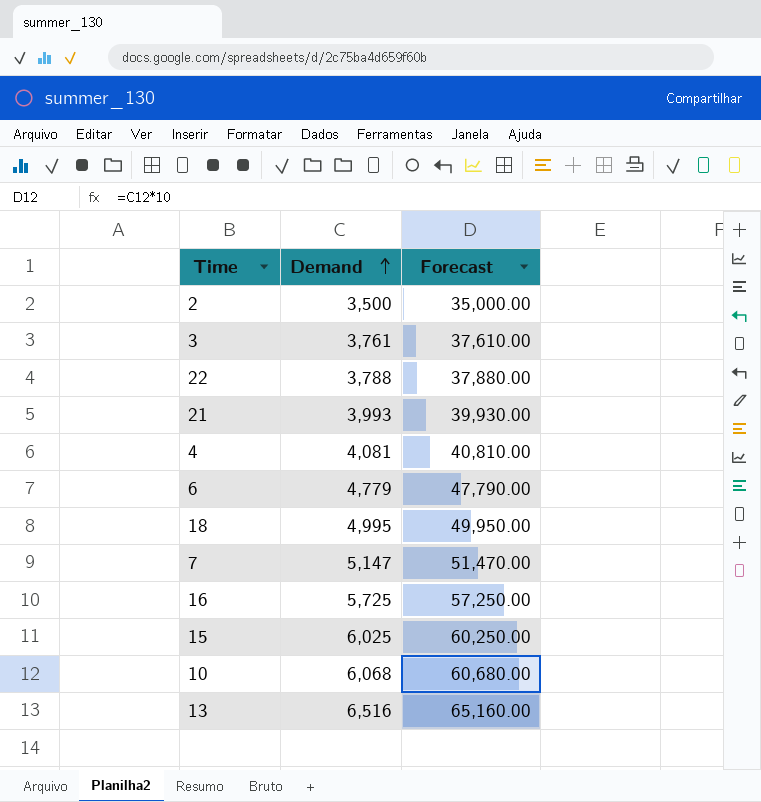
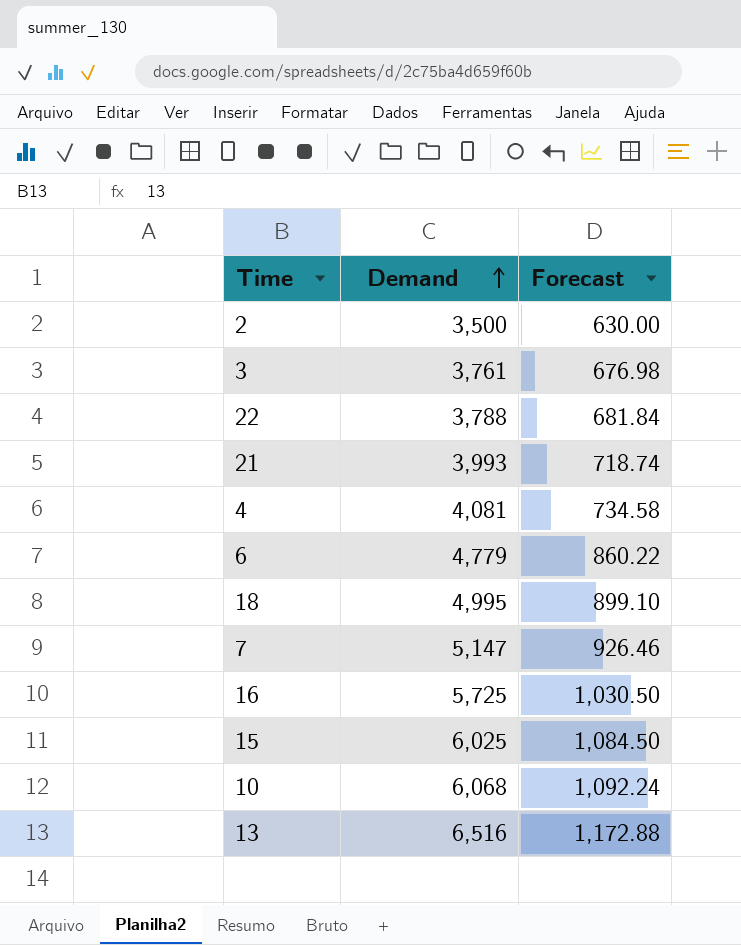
column Forecast | formula: [Demand] * 10 -> [Demand] * 0.18

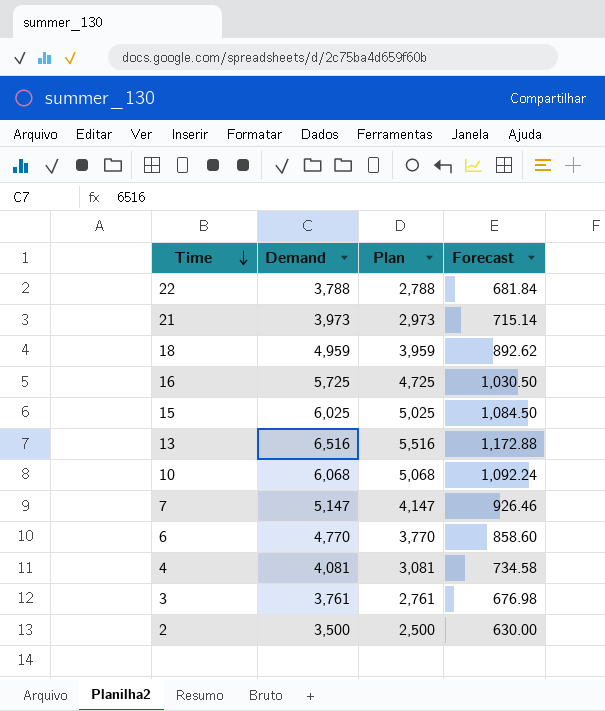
row order: Demand ascending -> Time descending
column Plan | formula: none -> [Demand] - 1000
21 | Demand: 3,993 -> 3,973
21 | Forecast: 718.74 -> 715.14
18 | Demand: 4,995 -> 4,959
18 | Forecast: 899.10 -> 892.62
6 | Demand: 4,779 -> 4,770
6 | Forecast: 860.22 -> 858.60

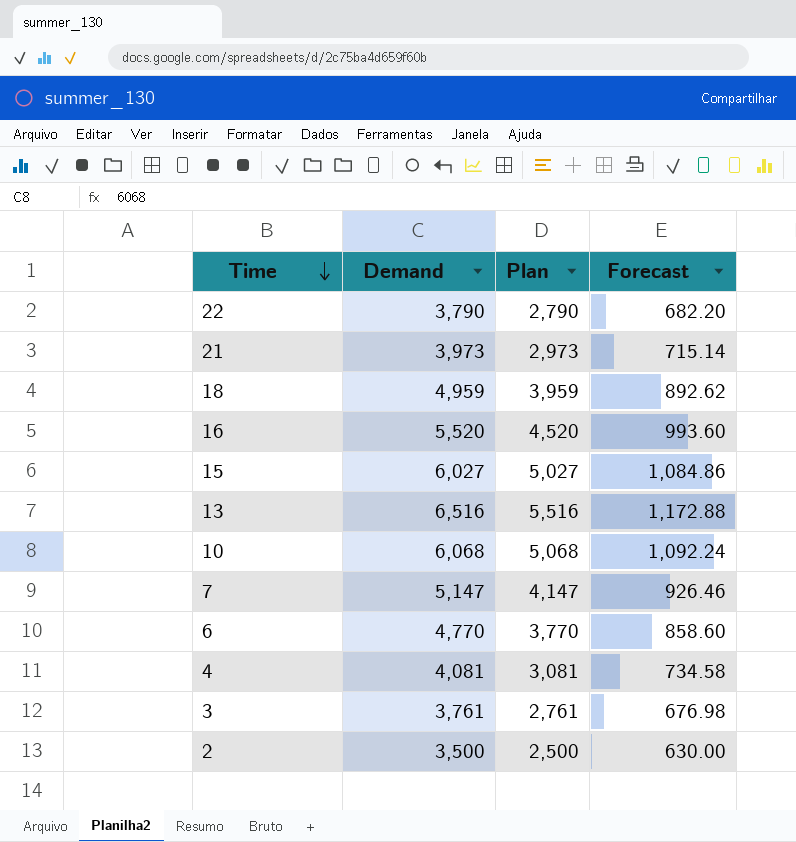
22 | Demand: 3,788 -> 3,790
22 | Plan: 2,788 -> 2,790
22 | Forecast: 681.84 -> 682.20
16 | Demand: 5,725 -> 5,520
16 | Plan: 4,725 -> 4,520
16 | Forecast: 1,030.50 -> 993.60
15 | Demand: 6,025 -> 6,027
15 | Plan: 5,025 -> 5,027
15 | Forecast: 1,084.50 -> 1,084.86

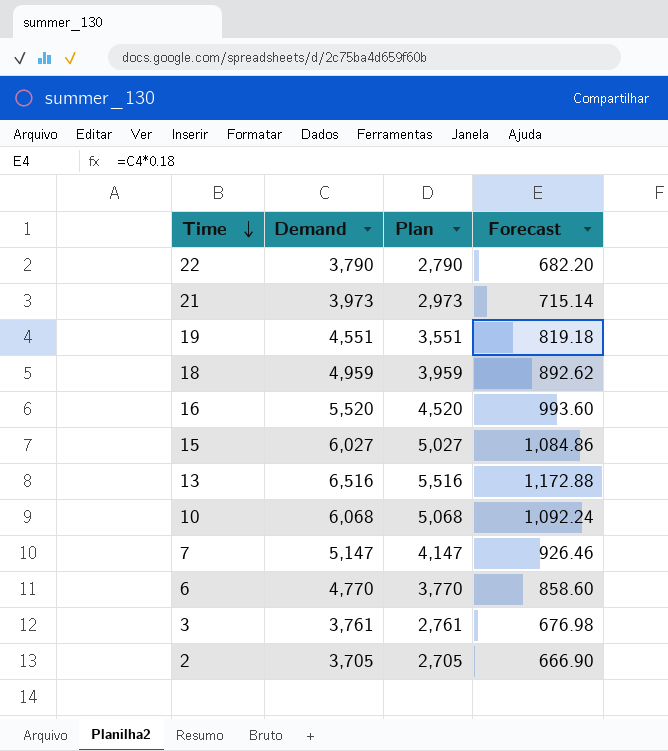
row 4: 4,081 | 3,081 | 734.58 -> none
row 19: none -> 4,551 | 3,551 | 819.18
2 | Demand: 3,500 -> 3,705
2 | Plan: 2,500 -> 2,705
2 | Forecast: 630.00 -> 666.90

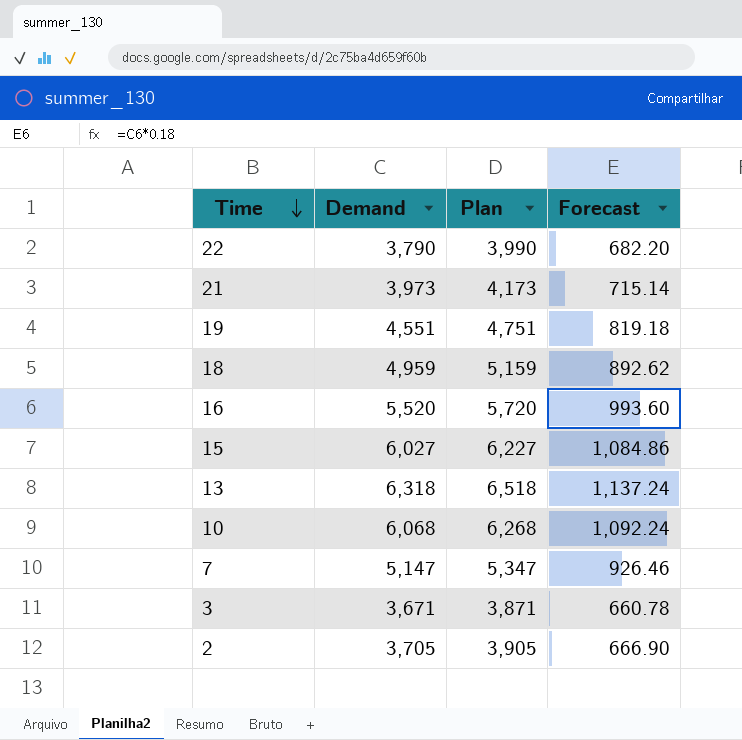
column Plan | formula: [Demand] - 1000 -> [Demand] + 200
row 6: 4,770 | 3,770 | 858.60 -> none
13 | Demand: 6,516 -> 6,318
13 | Forecast: 1,172.88 -> 1,137.24
3 | Demand: 3,761 -> 3,671
3 | Forecast: 676.98 -> 660.78

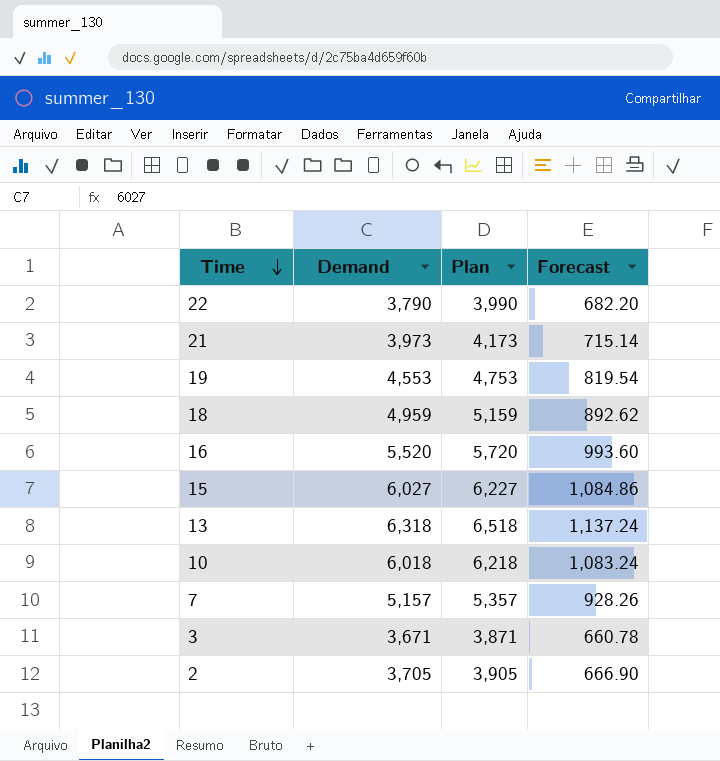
19 | Demand: 4,551 -> 4,553
19 | Plan: 4,751 -> 4,753
19 | Forecast: 819.18 -> 819.54
10 | Demand: 6,068 -> 6,018
10 | Plan: 6,268 -> 6,218
10 | Forecast: 1,092.24 -> 1,083.24
7 | Demand: 5,147 -> 5,157
7 | Plan: 5,347 -> 5,357
7 | Forecast: 926.46 -> 928.26

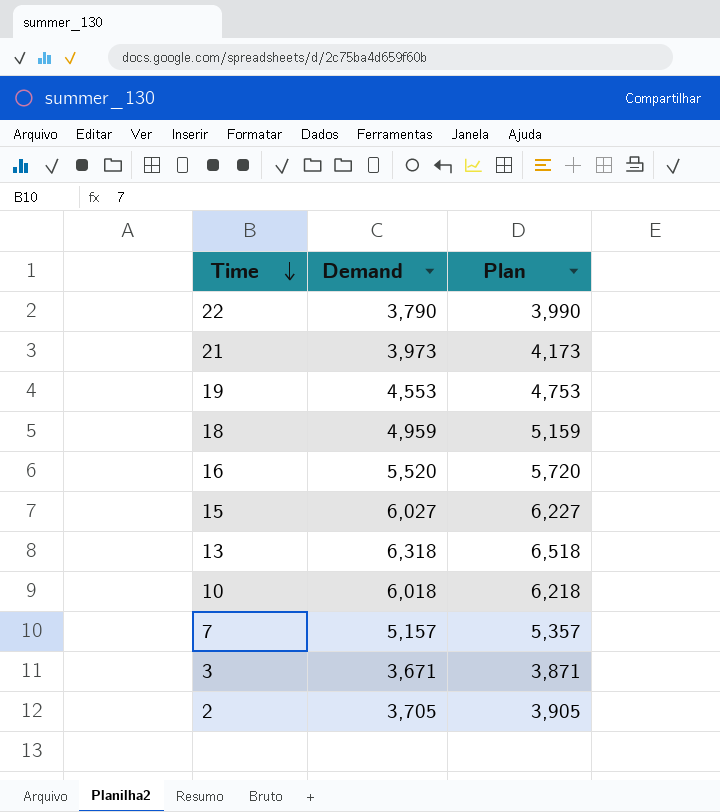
column Forecast | formula: [Demand] * 0.18 -> none

